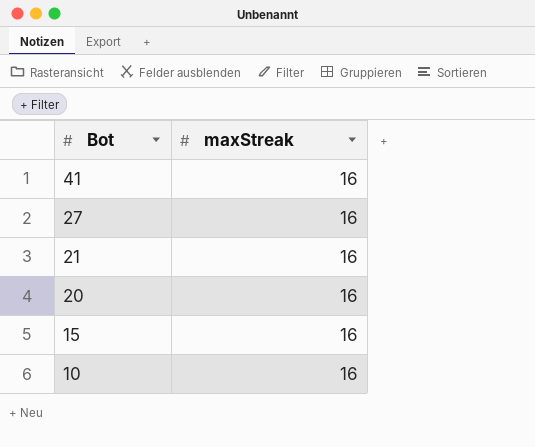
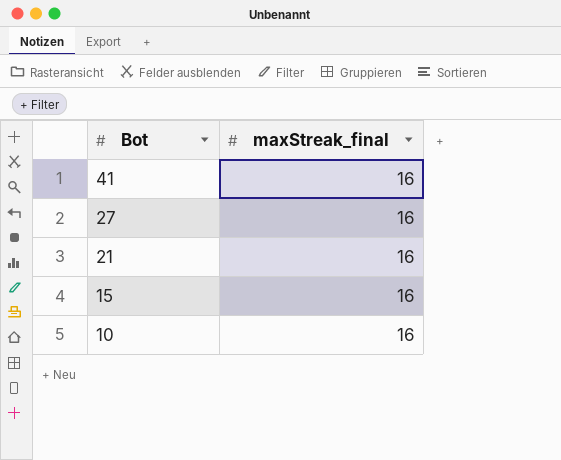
column name: maxStreak -> maxStreak_final
row 20: 16 -> none

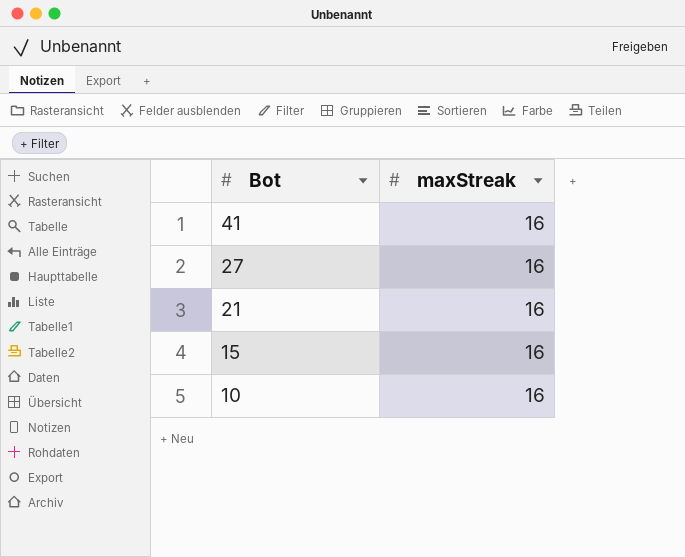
column name: maxStreak_final -> maxStreak

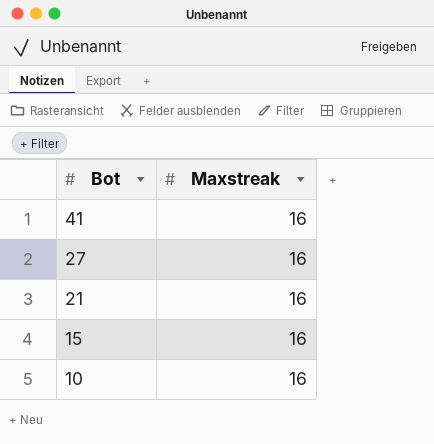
column name: maxStreak -> Maxstreak

